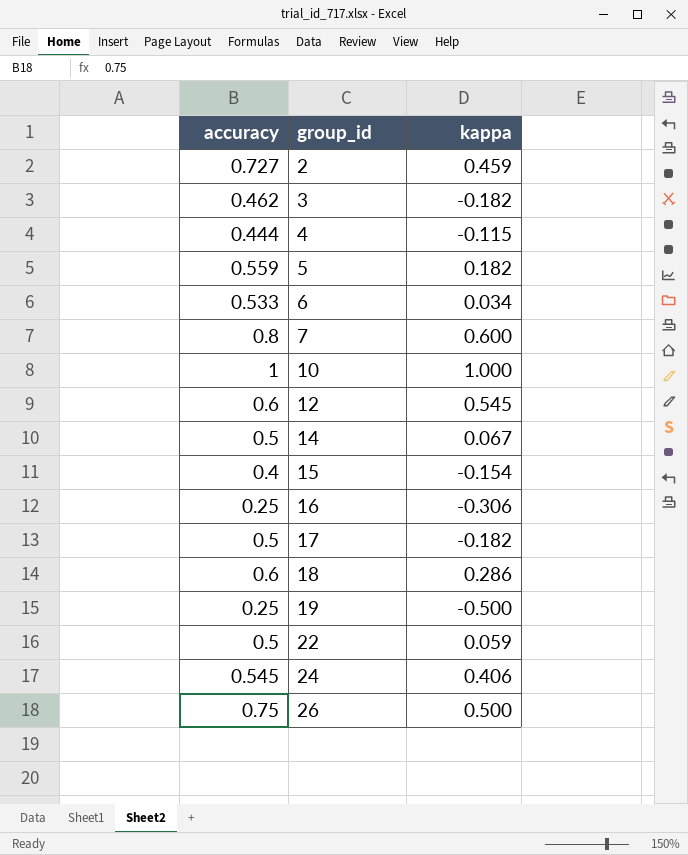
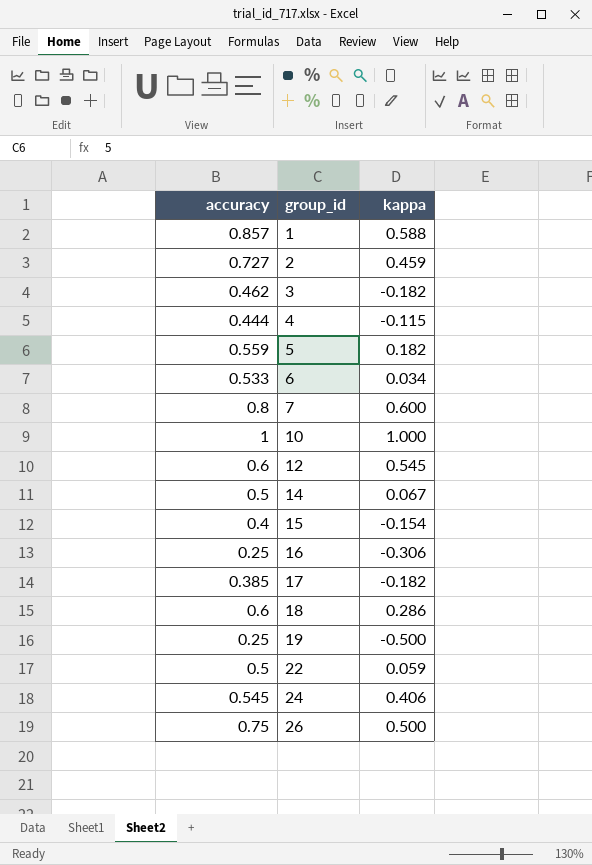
row 1: none -> 0.857 | 0.588
17 | accuracy: 0.5 -> 0.385

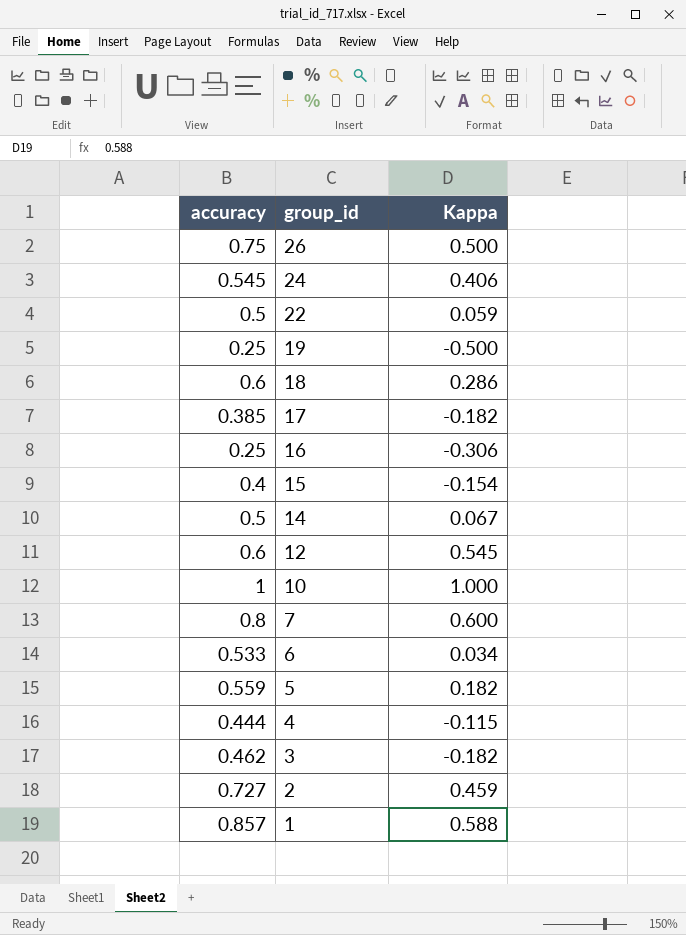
row order: group_id ascending -> group_id descending
column name: kappa -> Kappa

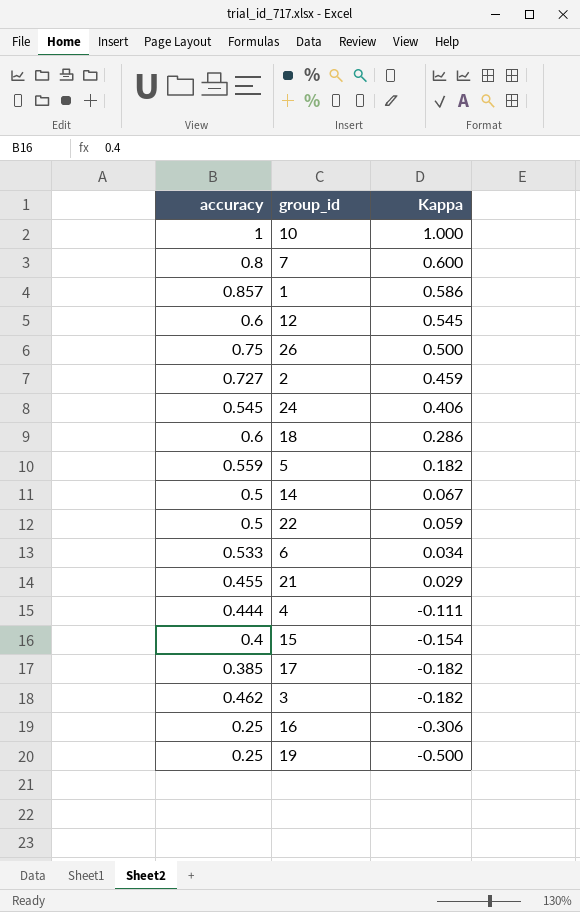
row order: group_id descending -> Kappa descending
1 | Kappa: 0.588 -> 0.586
row 21: none -> 0.455 | 0.029
4 | Kappa: -0.115 -> -0.111

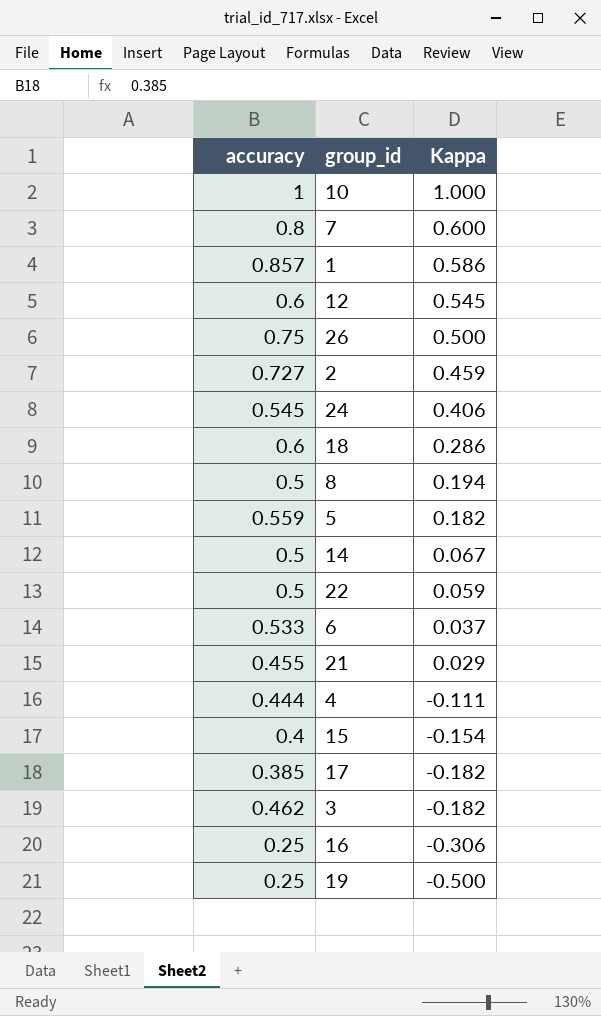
row 8: none -> 0.5 | 0.194
6 | Kappa: 0.034 -> 0.037

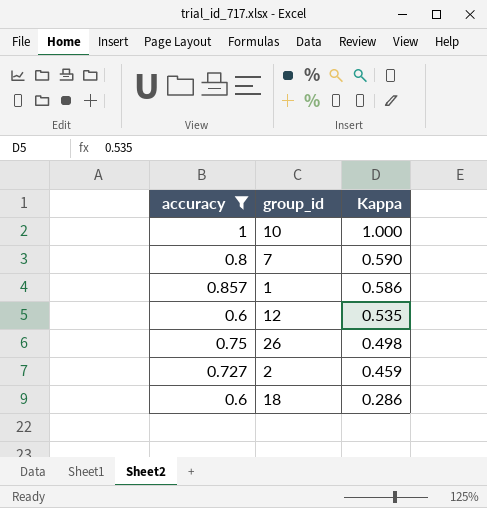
filter: none -> accuracy >= 0.6
7 | Kappa: 0.600 -> 0.590
12 | Kappa: 0.545 -> 0.535
26 | Kappa: 0.500 -> 0.498

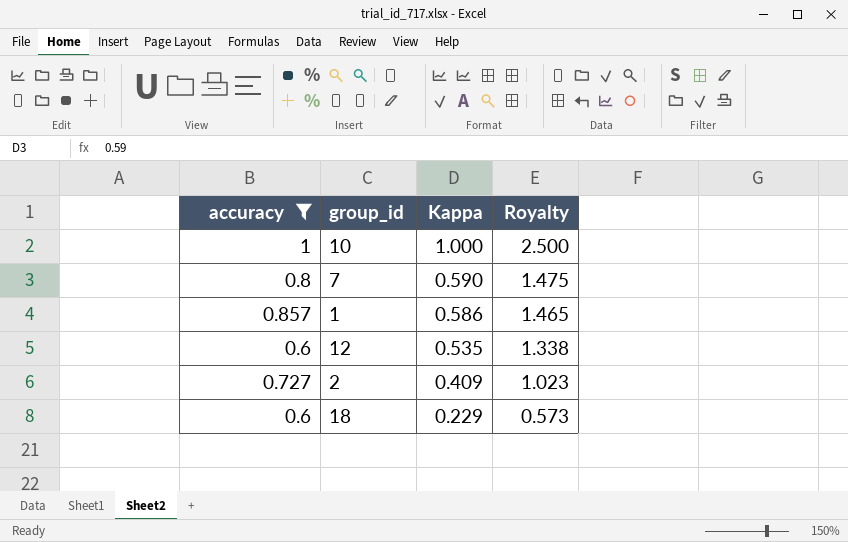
column Royalty | formula: none -> [Kappa] * 2.5
row 26: 0.75 | 0.498 -> none
2 | Kappa: 0.459 -> 0.409
18 | Kappa: 0.286 -> 0.229

